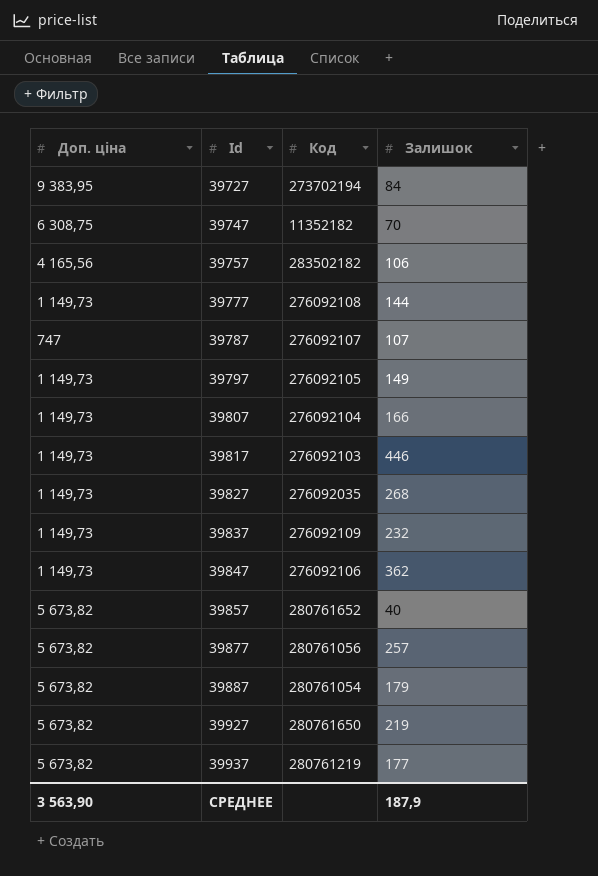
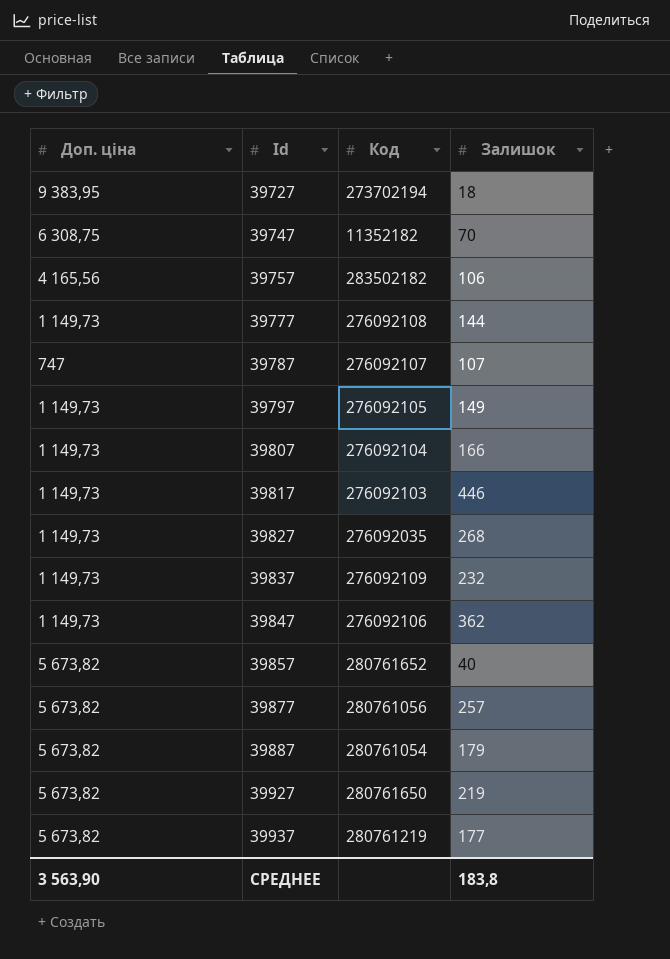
39727 | Залишок: 84 -> 18
СРЕДНЕЕ | Залишок: 187,9 -> 183,8

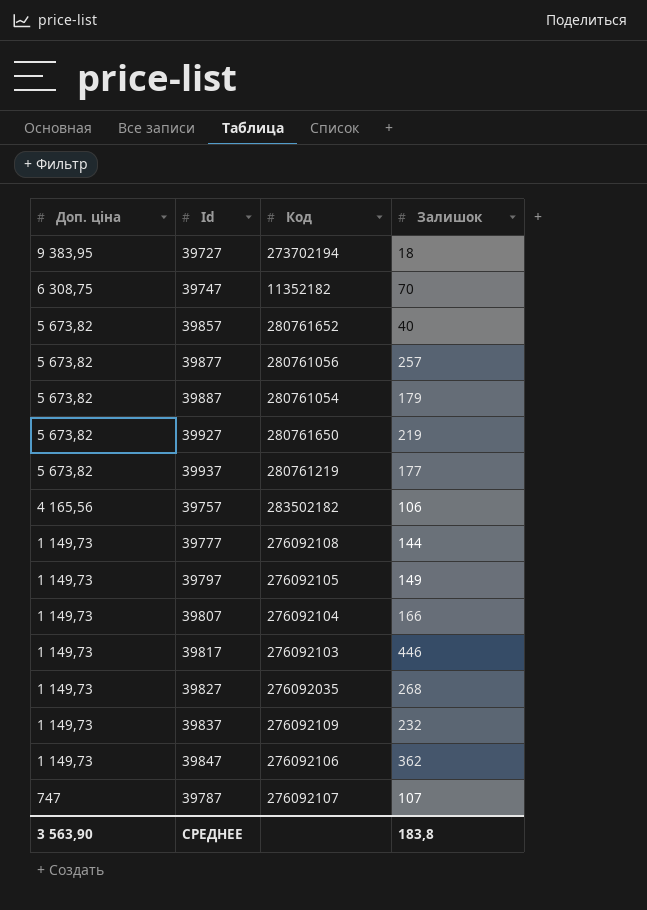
row order: Id ascending -> Доп. ціна descending

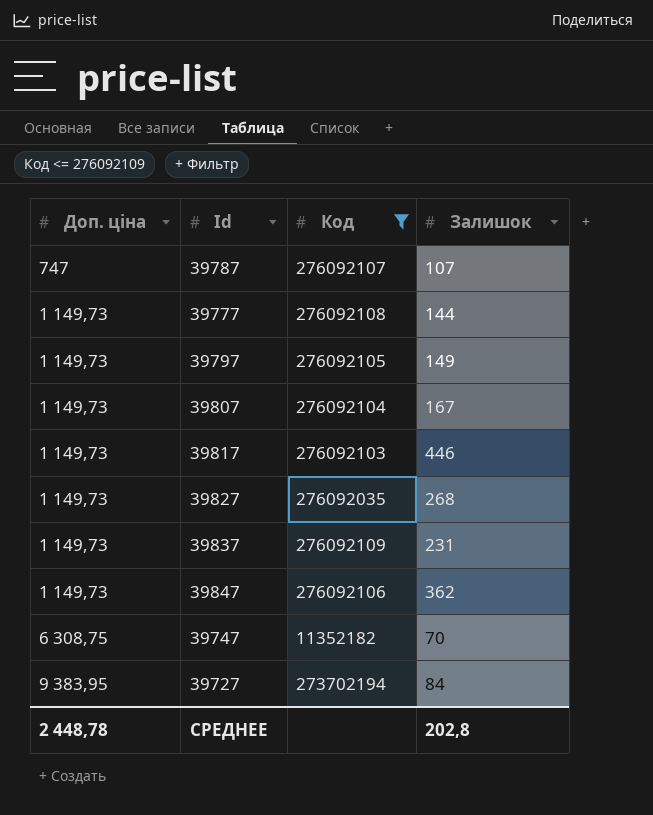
filter: none -> Код <= 276092109
row order: Доп. ціна descending -> Доп. ціна ascending
39807 | Залишок: 166 -> 167
39837 | Залишок: 232 -> 231
39727 | Залишок: 18 -> 84
СРЕДНЕЕ | Доп. ціна: 3 563,90 -> 2 448,78
СРЕДНЕЕ | Залишок: 183,8 -> 202,8

